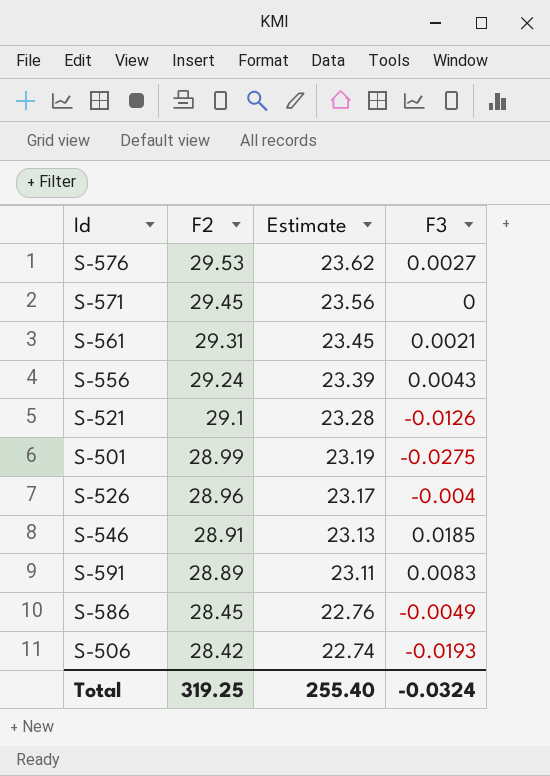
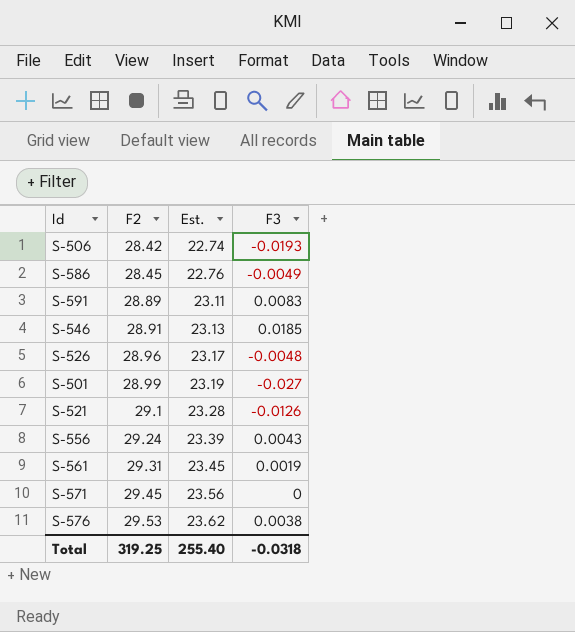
row order: F2 descending -> F2 ascending
column name: Estimate -> Est.
S-526 | F3: -0.004 -> -0.0048
S-501 | F3: -0.0275 -> -0.027
S-561 | F3: 0.0021 -> 0.0019
S-576 | F3: 0.0027 -> 0.0038
Total | F3: -0.0324 -> -0.0318

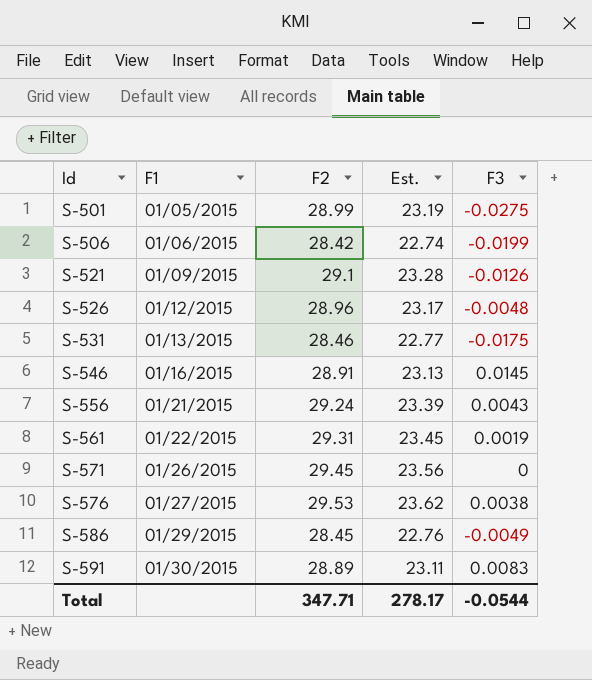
row order: F2 ascending -> Id ascending
column F1 | position: none -> 2
S-501 | F3: -0.027 -> -0.0275
S-506 | F3: -0.0193 -> -0.0199
row S-531: none -> 01/13/2015 | 28.46 | 22.77 | -0.0175
S-546 | F3: 0.0185 -> 0.0145
Total | F2: 319.25 -> 347.71
Total | Est.: 255.40 -> 278.17
Total | F3: -0.0318 -> -0.0544

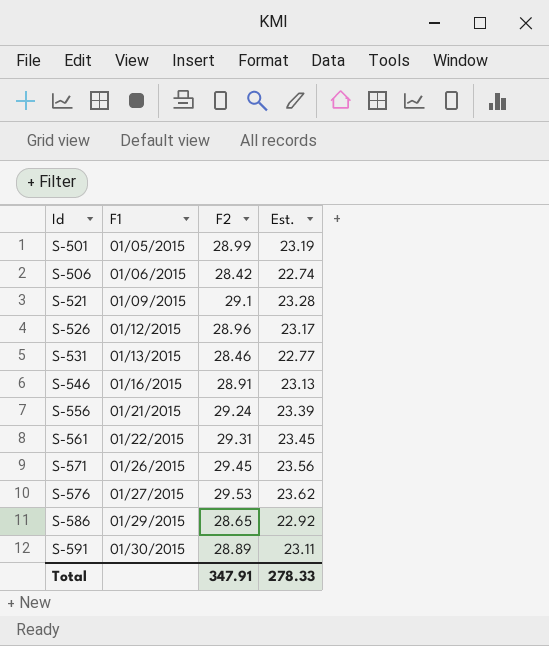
column F3 | position: 5 -> none
S-586 | F2: 28.45 -> 28.65
S-586 | Est.: 22.76 -> 22.92
Total | F2: 347.71 -> 347.91
Total | Est.: 278.17 -> 278.33

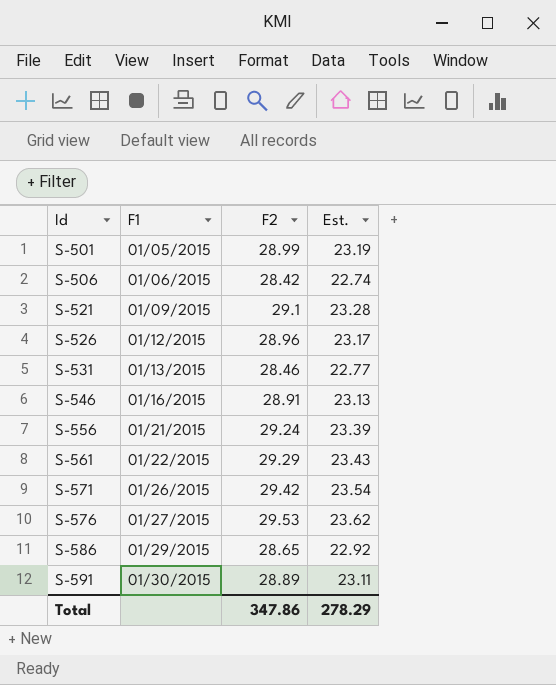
S-561 | F2: 29.31 -> 29.29
S-561 | Est.: 23.45 -> 23.43
S-571 | F2: 29.45 -> 29.42
S-571 | Est.: 23.56 -> 23.54
Total | F2: 347.91 -> 347.86
Total | Est.: 278.33 -> 278.29

